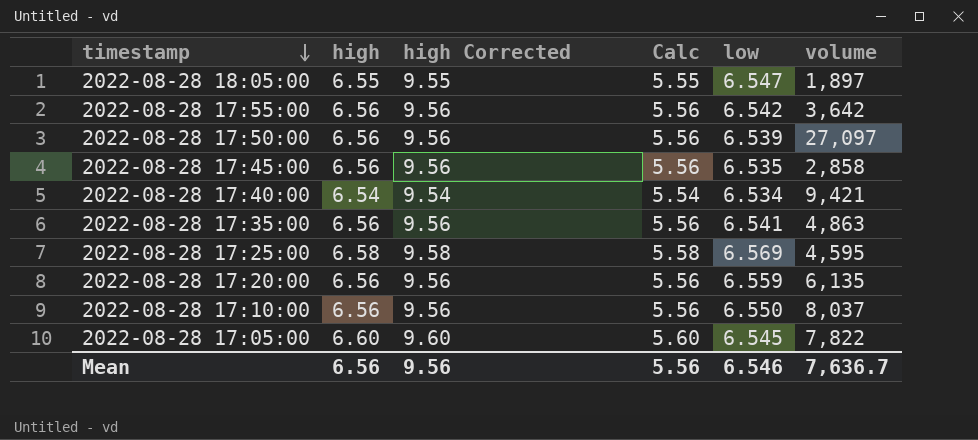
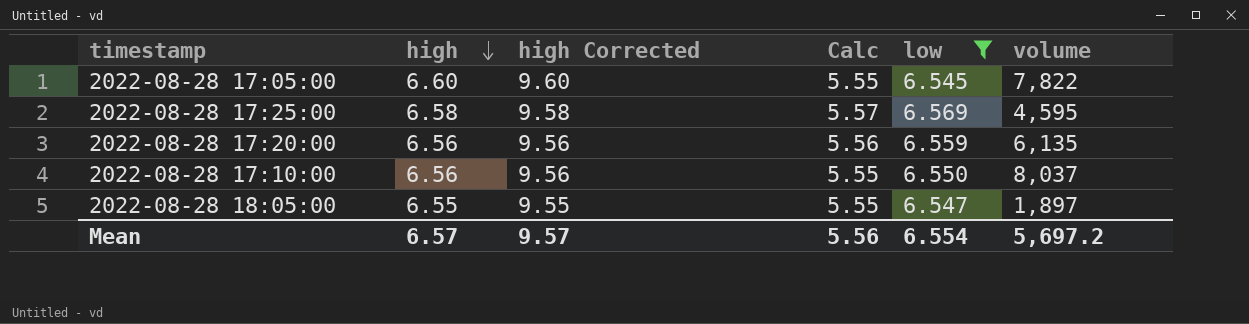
filter: none -> low >= 6.545
row order: timestamp descending -> high descending
column Calc | formula: [high] - 1 -> [low] - 1
Mean | high: 6.56 -> 6.57
Mean | high Corrected: 9.56 -> 9.57
Mean | low: 6.546 -> 6.554
Mean | volume: 7,636.7 -> 5,697.2

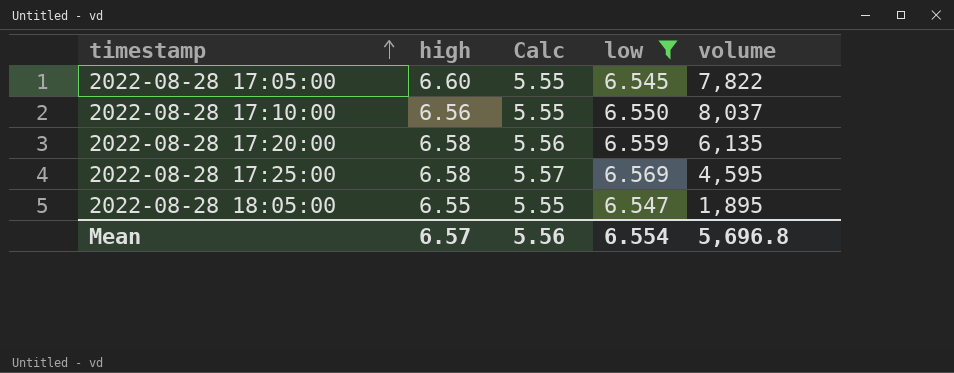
row order: high descending -> timestamp ascending
column high Corrected | formula: [high] + 3 -> none
2022-08-28 17:20:00 | high: 6.56 -> 6.58
2022-08-28 18:05:00 | volume: 1,897 -> 1,895
Mean | volume: 5,697.2 -> 5,696.8

